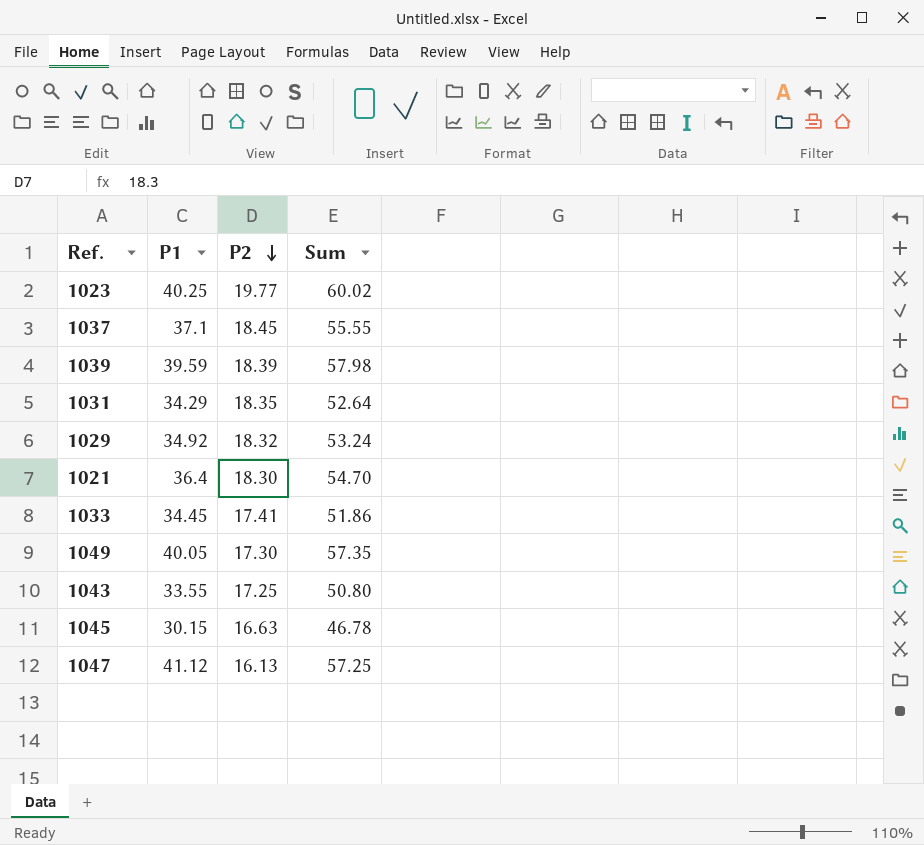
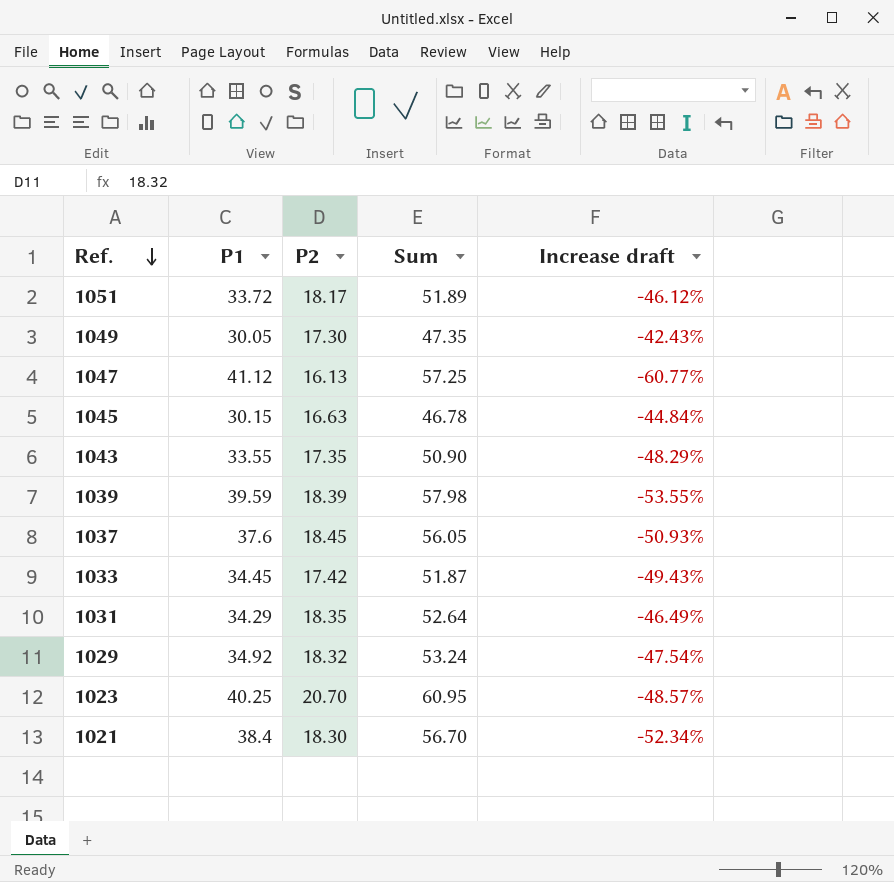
row order: P2 descending -> Ref. descending
column Increase draft | formula: none -> ([P2] - [P1]) / [P1]
row 1051: none -> 33.72 | 18.17 | 51.89 | -46.12%
1049 | P1: 40.05 -> 30.05
1049 | Sum: 57.35 -> 47.35
1043 | P2: 17.25 -> 17.35
1043 | Sum: 50.80 -> 50.90
1037 | P1: 37.1 -> 37.6
1037 | Sum: 55.55 -> 56.05
1033 | P2: 17.41 -> 17.42
1033 | Sum: 51.86 -> 51.87
1023 | P2: 19.77 -> 20.70
1023 | Sum: 60.02 -> 60.95
1021 | P1: 36.4 -> 38.4
1021 | Sum: 54.70 -> 56.70

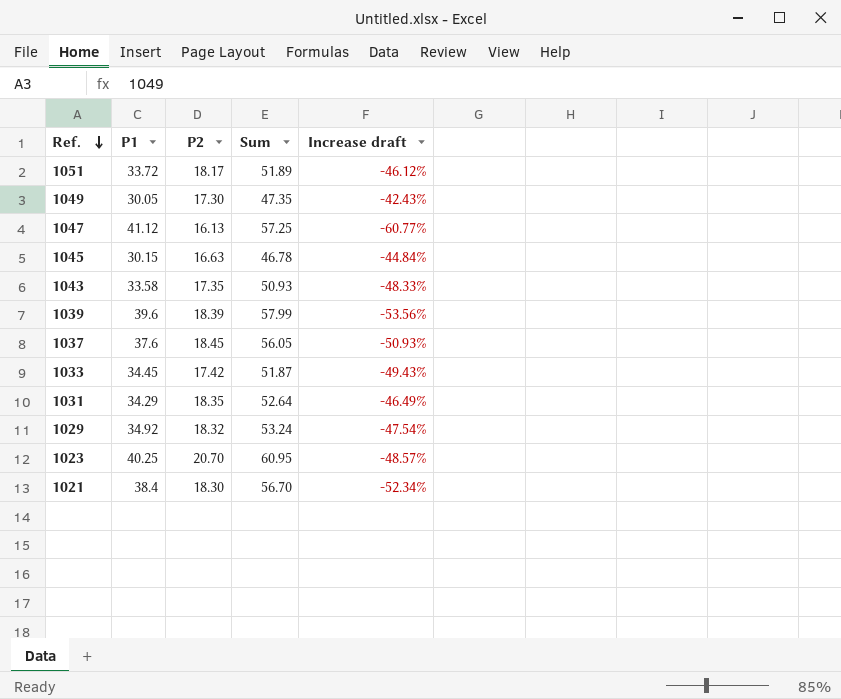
1043 | P1: 33.55 -> 33.58
1043 | Sum: 50.90 -> 50.93
1043 | Increase draft: -48.29% -> -48.33%
1039 | P1: 39.59 -> 39.6
1039 | Sum: 57.98 -> 57.99
1039 | Increase draft: -53.55% -> -53.56%

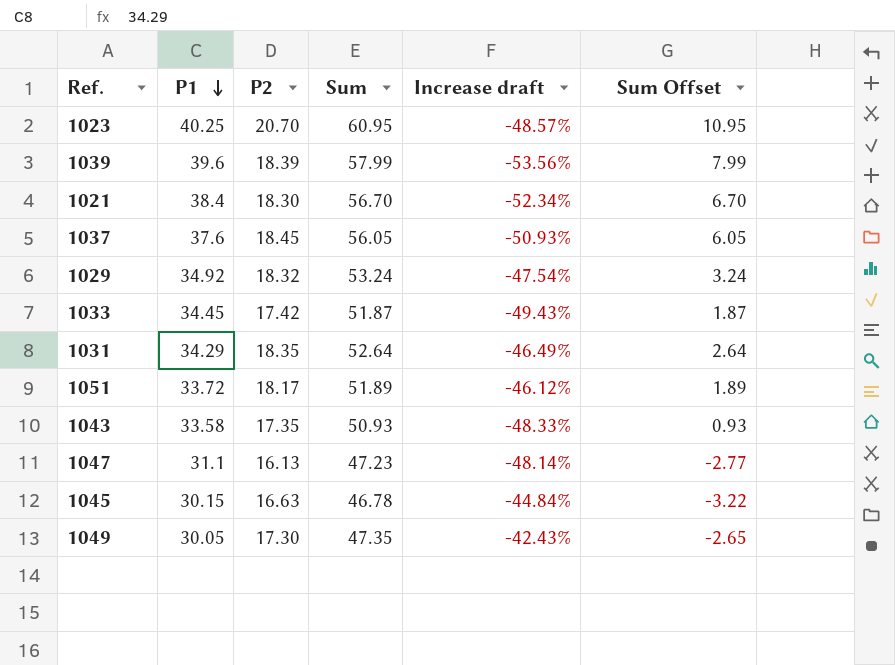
row order: Ref. descending -> P1 descending
column Sum Offset | formula: none -> [Sum] - 50
1047 | P1: 41.12 -> 31.1
1047 | Sum: 57.25 -> 47.23
1047 | Increase draft: -60.77% -> -48.14%

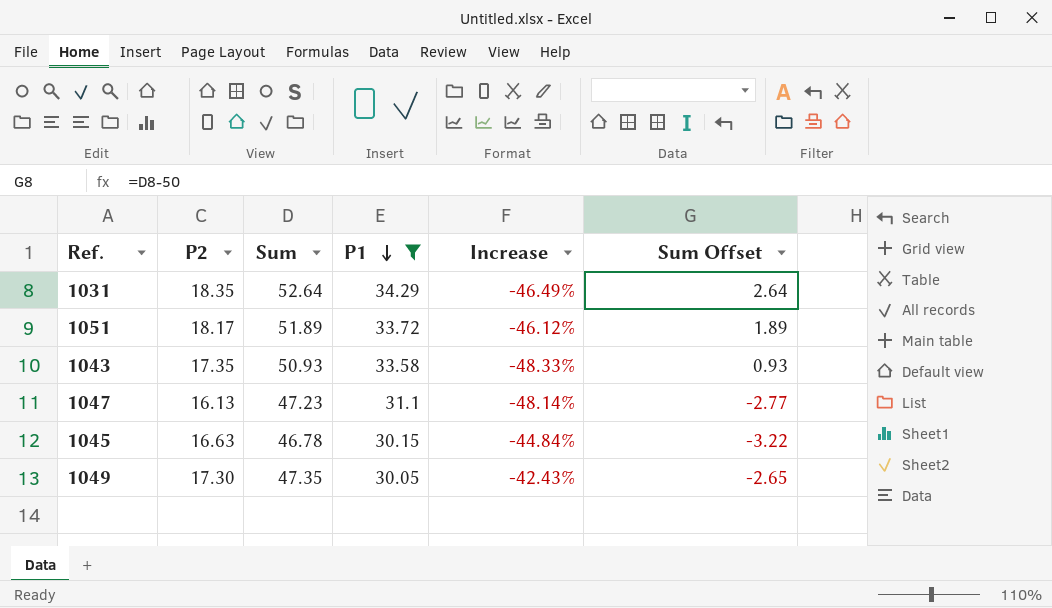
filter: none -> P1 <= 34.29
column P1 | position: 2 -> 4
column name: Increase draft -> Increase

